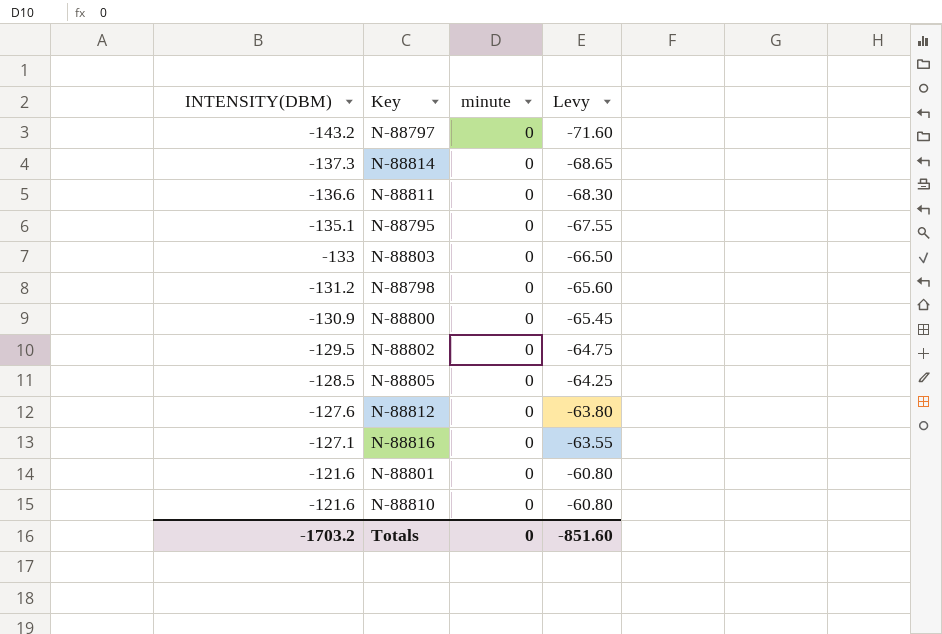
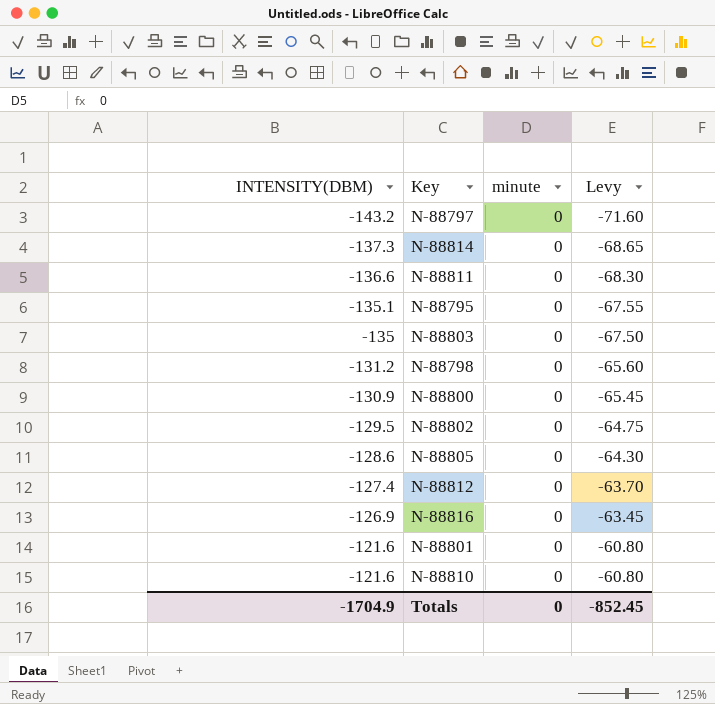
N-88803 | INTENSITY(DBM): -133 -> -135
N-88803 | Levy: -66.50 -> -67.50
N-88805 | INTENSITY(DBM): -128.5 -> -128.6
N-88805 | Levy: -64.25 -> -64.30
N-88812 | INTENSITY(DBM): -127.6 -> -127.4
N-88812 | Levy: -63.80 -> -63.70
N-88816 | INTENSITY(DBM): -127.1 -> -126.9
N-88816 | Levy: -63.55 -> -63.45
Totals | INTENSITY(DBM): -1703.2 -> -1704.9
Totals | Levy: -851.60 -> -852.45

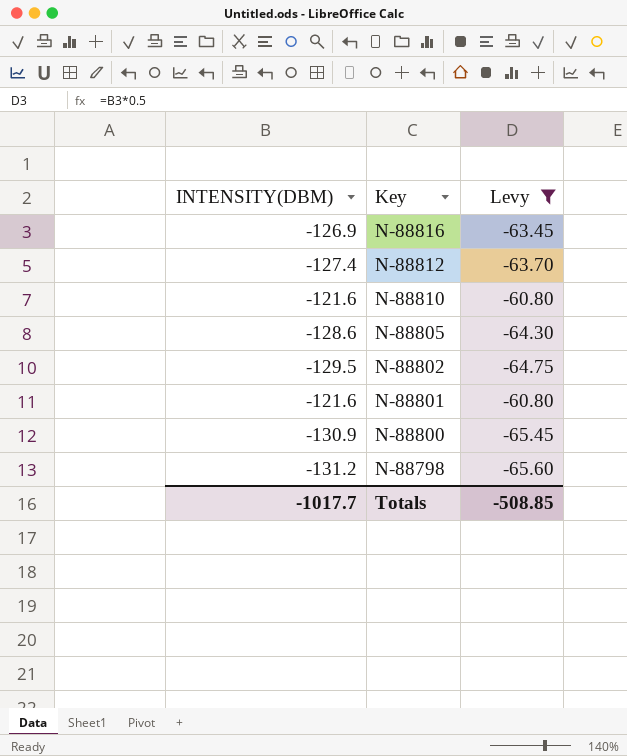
filter: none -> Levy >= -65.60
row order: INTENSITY(DBM) ascending -> Key descending
column minute | position: 3 -> none
Totals | INTENSITY(DBM): -1704.9 -> -1017.7
Totals | Levy: -852.45 -> -508.85

